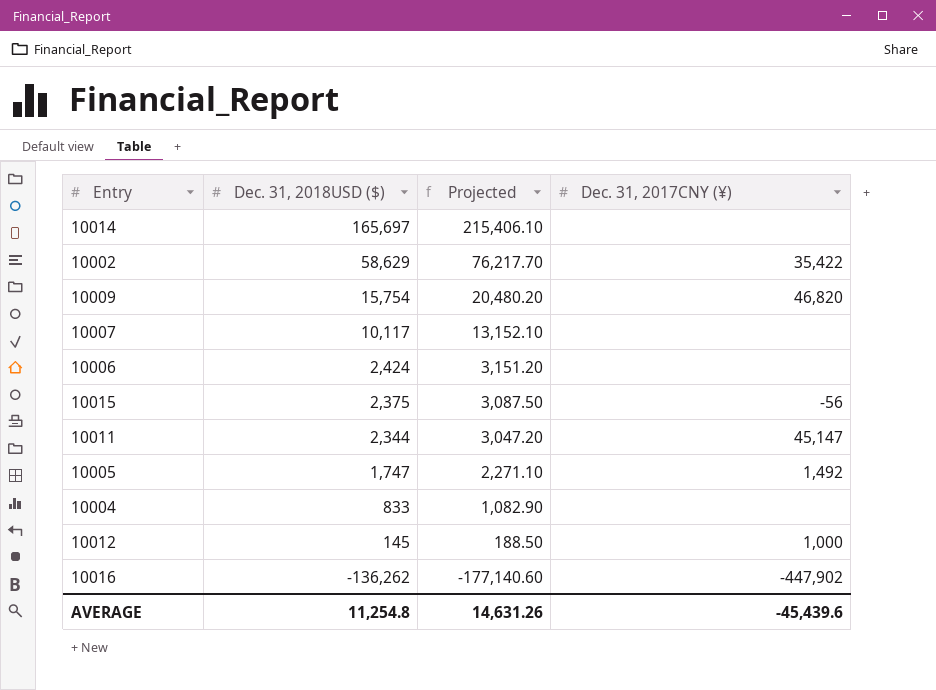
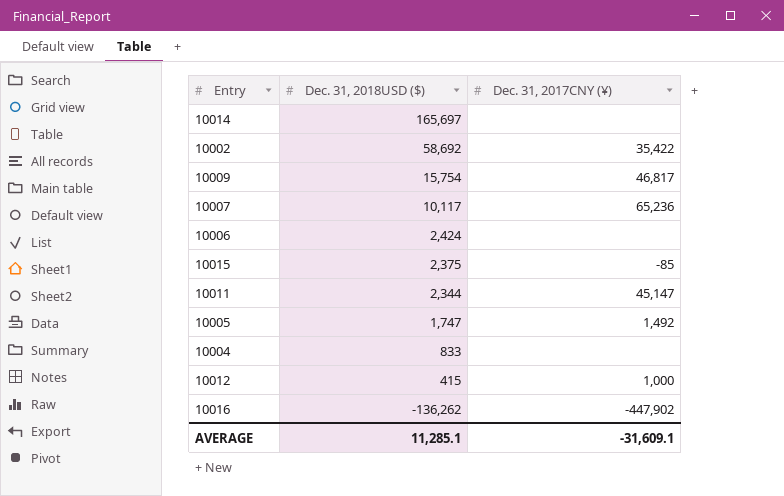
column Projected | formula: [Dec. 31, 2018USD ($)] * 1.3 -> none
10002 | Dec. 31, 2018USD ($): 58,629 -> 58,692
10009 | Dec. 31, 2017CNY (¥): 46,820 -> 46,817
10007 | Dec. 31, 2017CNY (¥): none -> 65,236
10015 | Dec. 31, 2017CNY (¥): -56 -> -85
10012 | Dec. 31, 2018USD ($): 145 -> 415
AVERAGE | Dec. 31, 2018USD ($): 11,254.8 -> 11,285.1
AVERAGE | Dec. 31, 2017CNY (¥): -45,439.6 -> -31,609.1

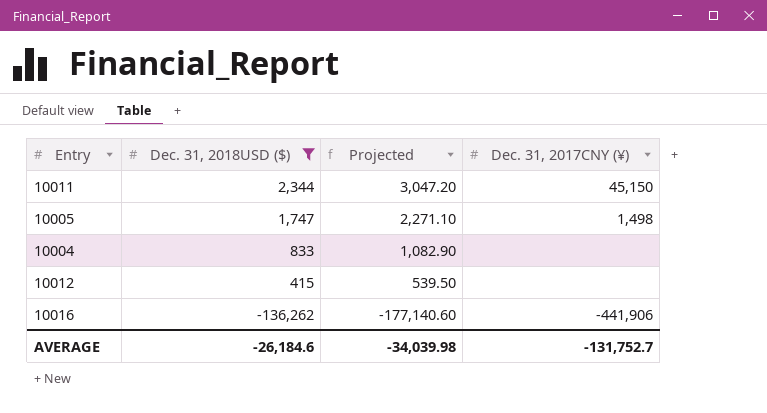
filter: none -> Dec. 31, 2018USD ($) <= 2,344
column Projected | formula: none -> [Dec. 31, 2018USD ($)] * 1.3
10011 | Dec. 31, 2017CNY (¥): 45,147 -> 45,150
10005 | Dec. 31, 2017CNY (¥): 1,492 -> 1,498
10012 | Dec. 31, 2017CNY (¥): 1,000 -> none
10016 | Dec. 31, 2017CNY (¥): -447,902 -> -441,906
AVERAGE | Dec. 31, 2018USD ($): 11,285.1 -> -26,184.6
AVERAGE | Dec. 31, 2017CNY (¥): -31,609.1 -> -131,752.7

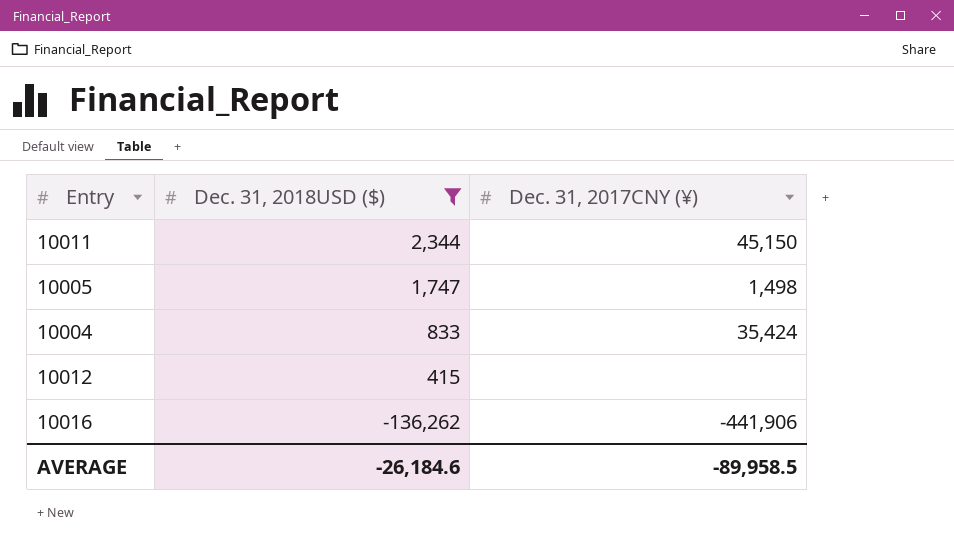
column Projected | formula: [Dec. 31, 2018USD ($)] * 1.3 -> none
10004 | Dec. 31, 2017CNY (¥): none -> 35,424
AVERAGE | Dec. 31, 2017CNY (¥): -131,752.7 -> -89,958.5

